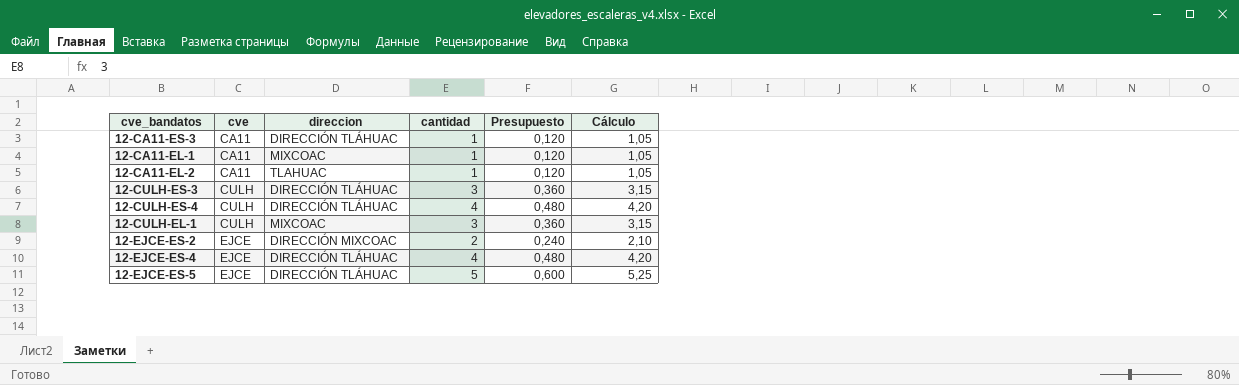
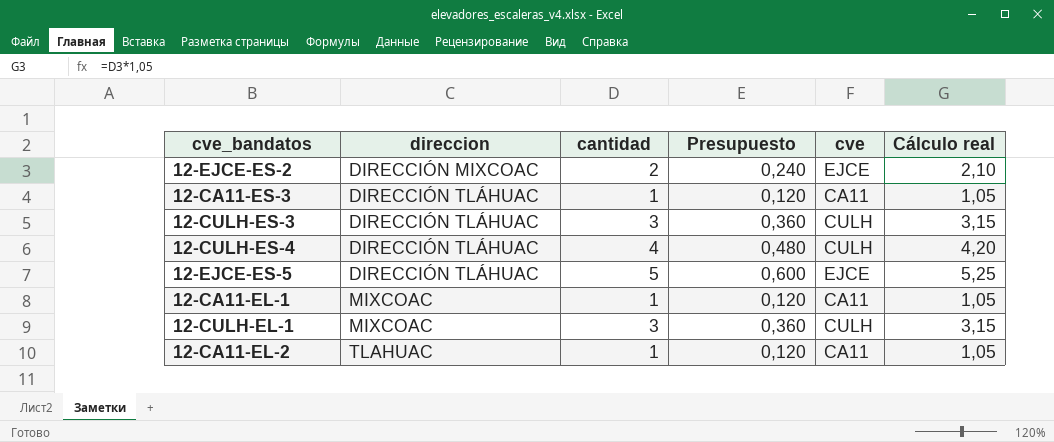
row order: cve ascending -> direccion ascending
column cve | position: 2 -> 5
column name: Cálculo -> Cálculo real
row 12-EJCE-ES-4: EJCE | DIRECCIÓN TLÁHUAC | 4 | 0,480 | 4,20 -> none

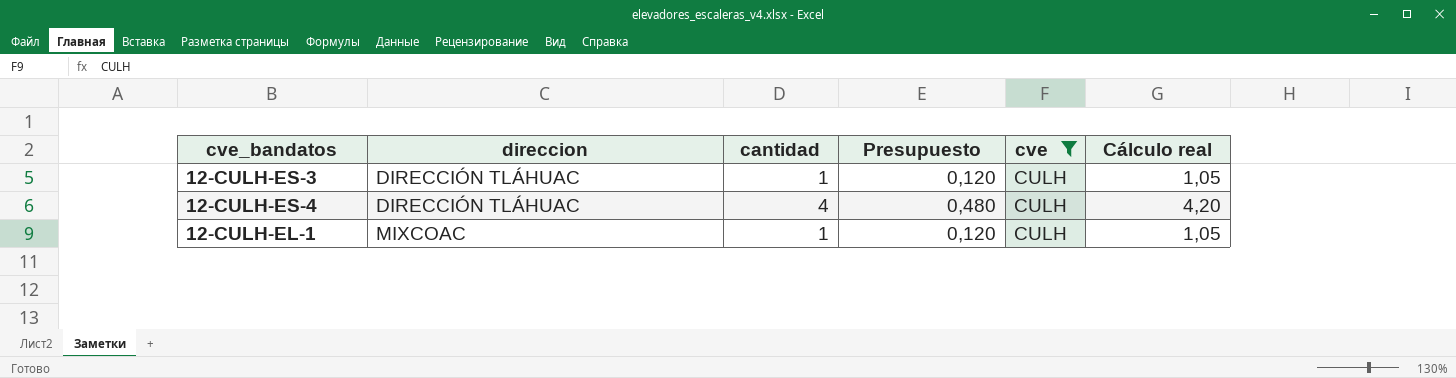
filter: none -> cve = CULH
12-CULH-ES-3 | cantidad: 3 -> 1
12-CULH-ES-3 | Presupuesto: 0,360 -> 0,120
12-CULH-ES-3 | Cálculo real: 3,15 -> 1,05
12-CULH-EL-1 | cantidad: 3 -> 1
12-CULH-EL-1 | Presupuesto: 0,360 -> 0,120
12-CULH-EL-1 | Cálculo real: 3,15 -> 1,05

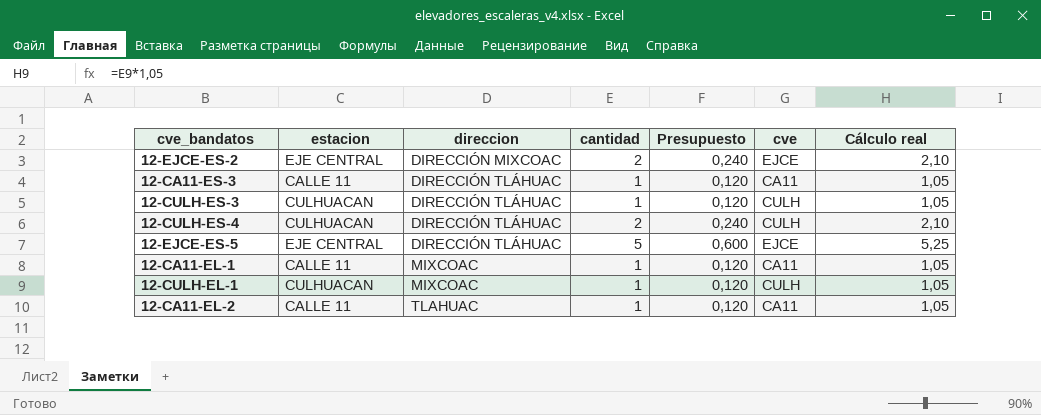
filter: cve = CULH -> none
column estacion | position: none -> 2
12-CULH-ES-4 | cantidad: 4 -> 2
12-CULH-ES-4 | Presupuesto: 0,480 -> 0,240
12-CULH-ES-4 | Cálculo real: 4,20 -> 2,10

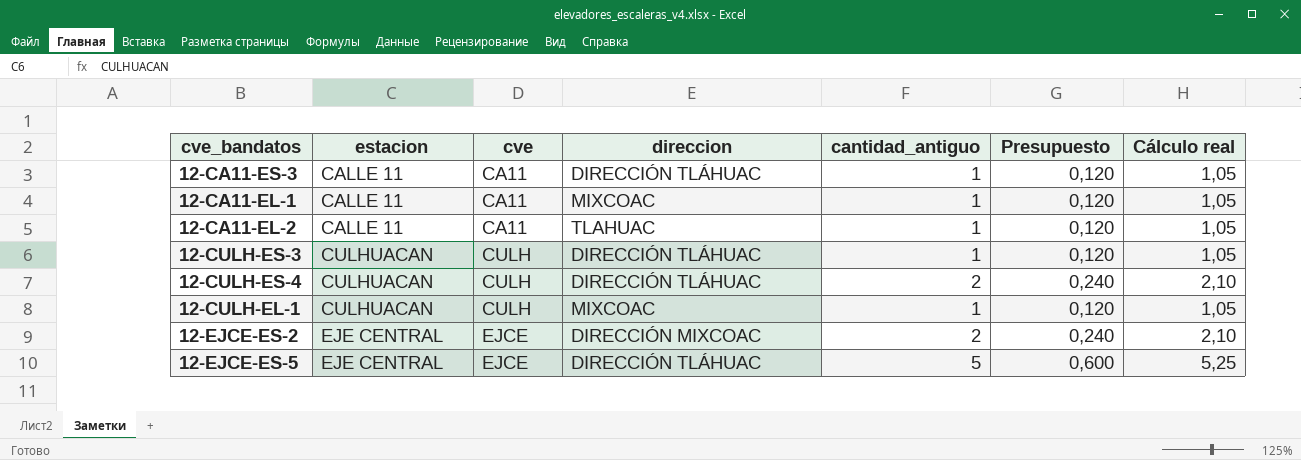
row order: direccion ascending -> estacion ascending
column cve | position: 6 -> 3
column name: cantidad -> cantidad_antiguo

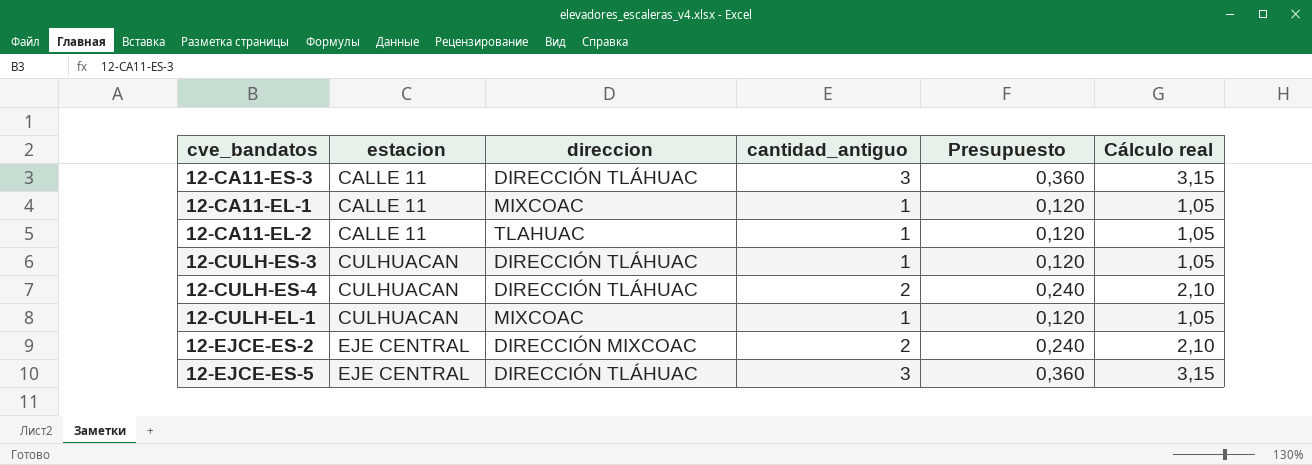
column cve | position: 3 -> none
12-CA11-ES-3 | cantidad_antiguo: 1 -> 3
12-CA11-ES-3 | Presupuesto: 0,120 -> 0,360
12-CA11-ES-3 | Cálculo real: 1,05 -> 3,15
12-EJCE-ES-5 | cantidad_antiguo: 5 -> 3
12-EJCE-ES-5 | Presupuesto: 0,600 -> 0,360
12-EJCE-ES-5 | Cálculo real: 5,25 -> 3,15

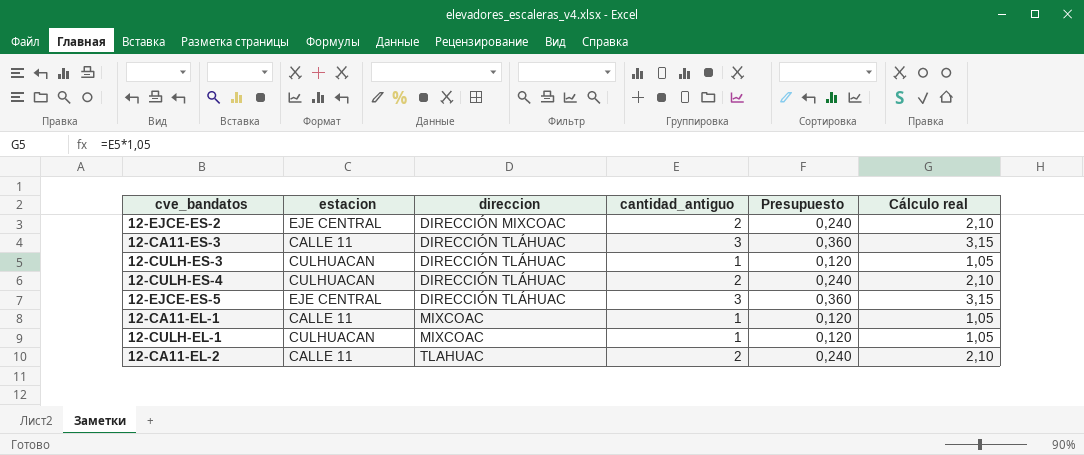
row order: estacion ascending -> direccion ascending
12-CA11-EL-2 | cantidad_antiguo: 1 -> 2
12-CA11-EL-2 | Presupuesto: 0,120 -> 0,240
12-CA11-EL-2 | Cálculo real: 1,05 -> 2,10

